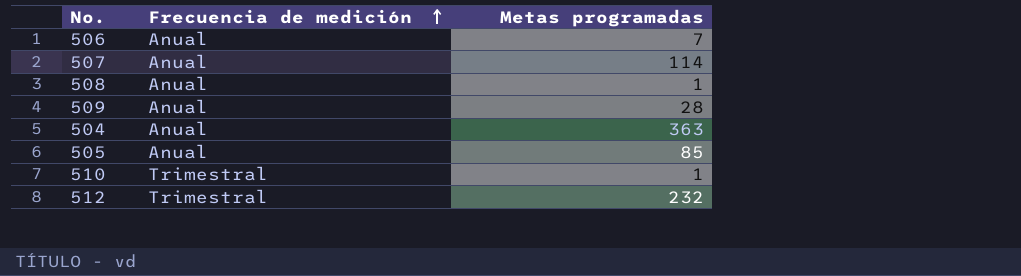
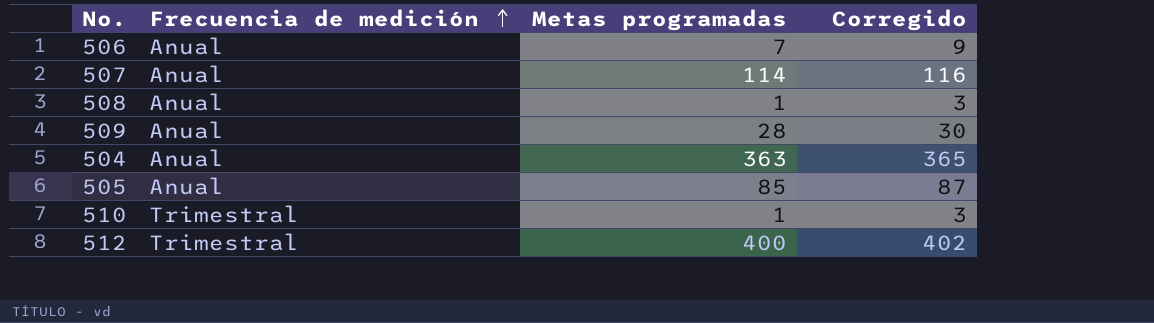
column Corregido | formula: none -> [Metas programadas] + 2
512 | Metas programadas: 232 -> 400

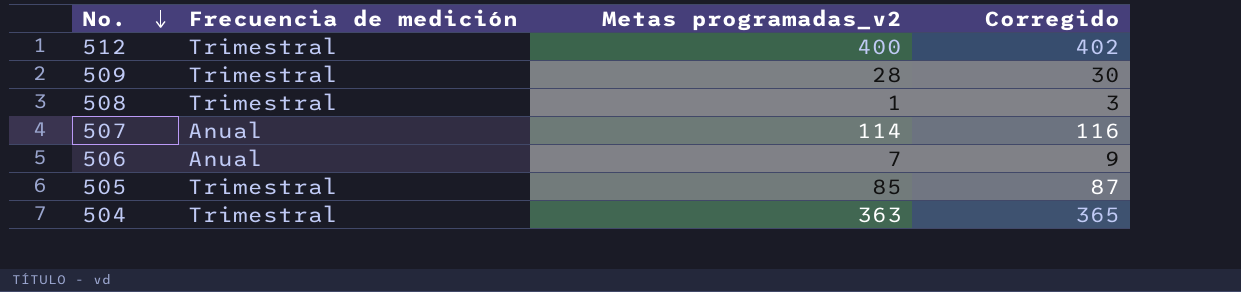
row order: Frecuencia de medición ascending -> No. descending
column name: Metas programadas -> Metas programadas_v2
row 510: Trimestral | 1 | 3 -> none
509 | Frecuencia de medición: Anual -> Trimestral
508 | Frecuencia de medición: Anual -> Trimestral
505 | Frecuencia de medición: Anual -> Trimestral
504 | Frecuencia de medición: Anual -> Trimestral

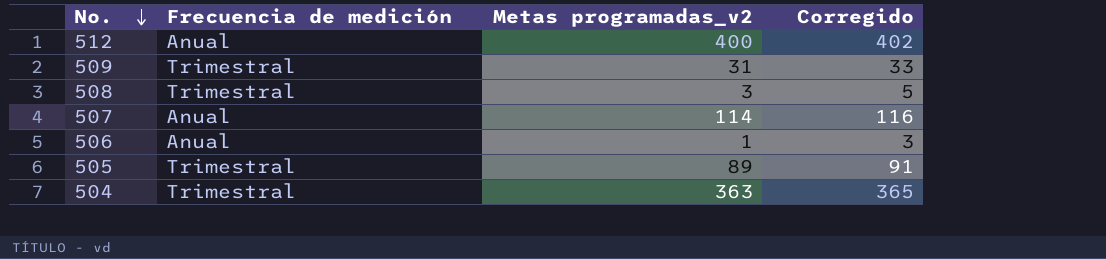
512 | Frecuencia de medición: Trimestral -> Anual
509 | Metas programadas_v2: 28 -> 31
509 | Corregido: 30 -> 33
508 | Metas programadas_v2: 1 -> 3
508 | Corregido: 3 -> 5
506 | Metas programadas_v2: 7 -> 1
506 | Corregido: 9 -> 3
505 | Metas programadas_v2: 85 -> 89
505 | Corregido: 87 -> 91

